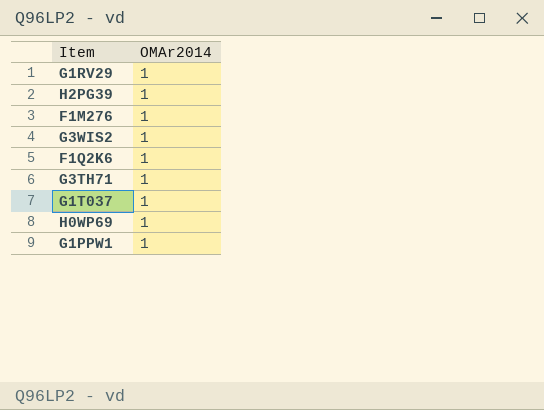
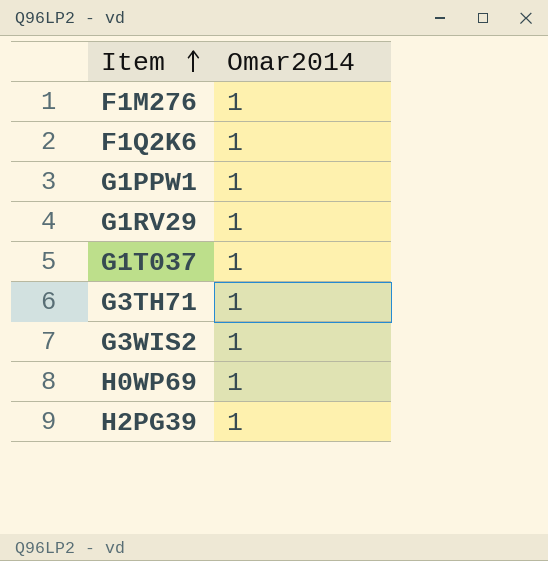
row order: none -> Item ascending
column name: OMAr2014 -> Omar2014

